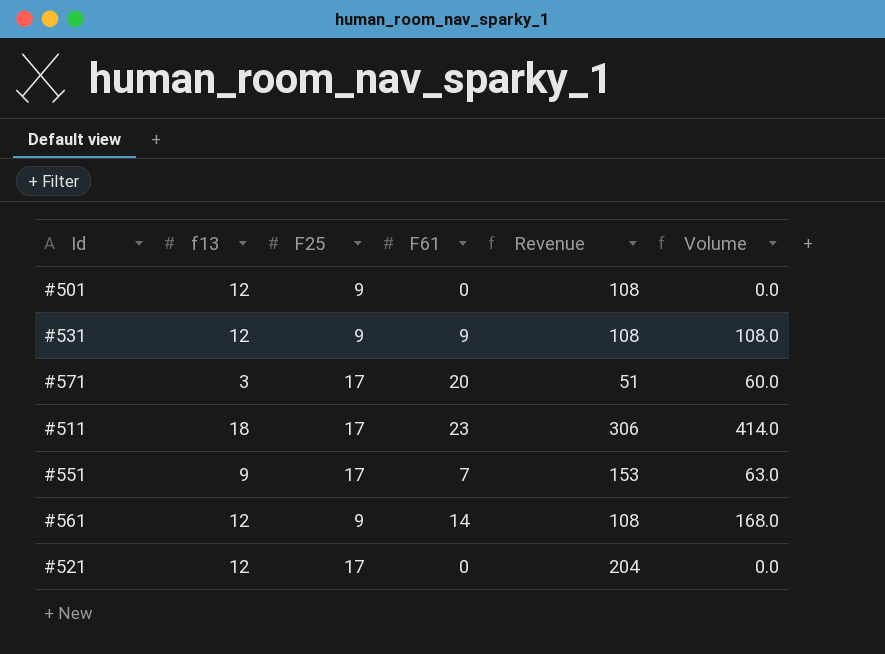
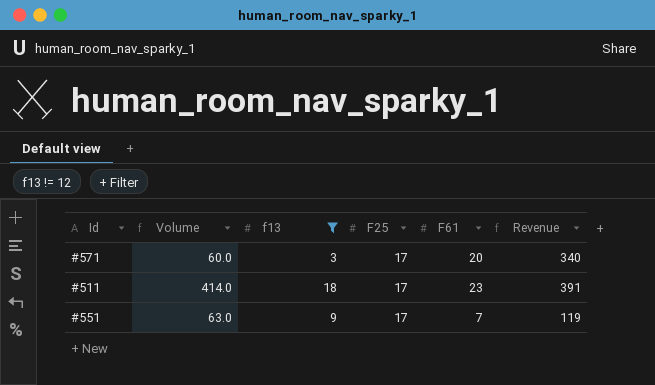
filter: none -> f13 != 12
column Volume | position: 6 -> 2
column Revenue | formula: [f13] * [F25] -> [F25] * [F61]

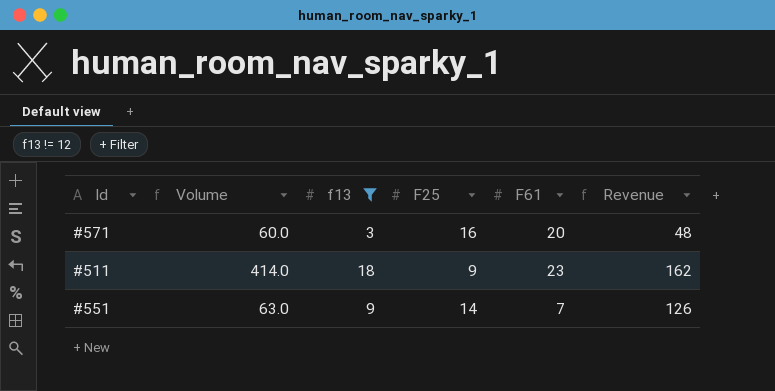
column Revenue | formula: [F25] * [F61] -> [f13] * [F25]
#571 | F25: 17 -> 16
#511 | F25: 17 -> 9
#551 | F25: 17 -> 14

